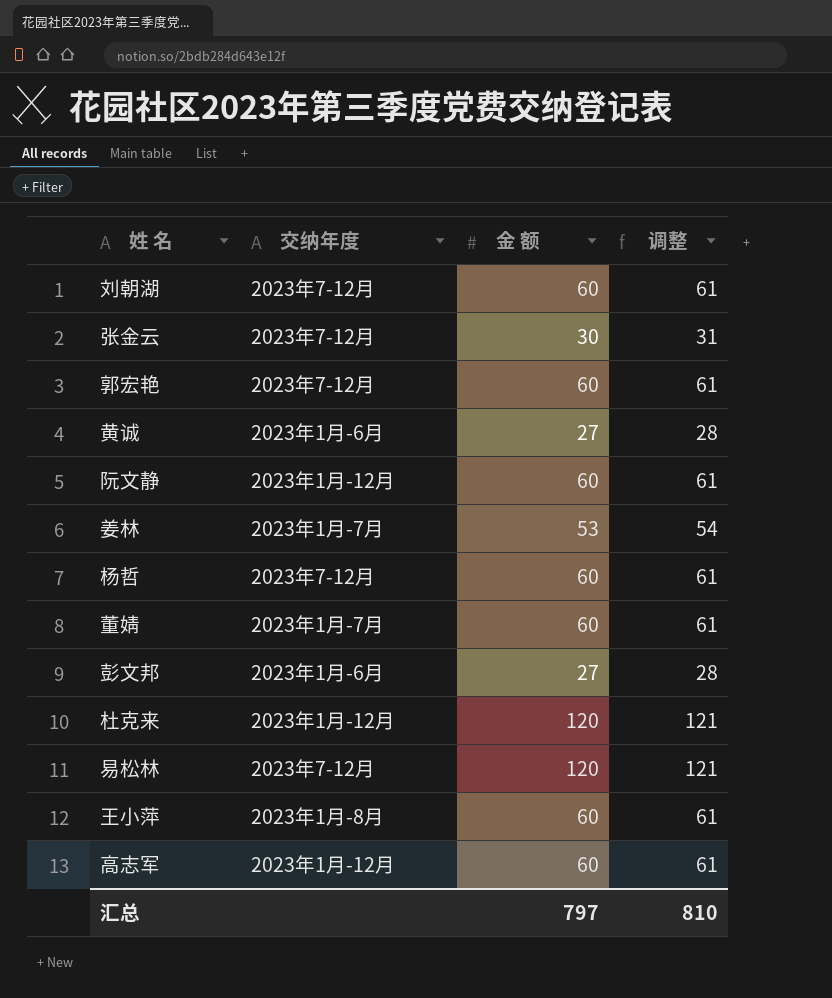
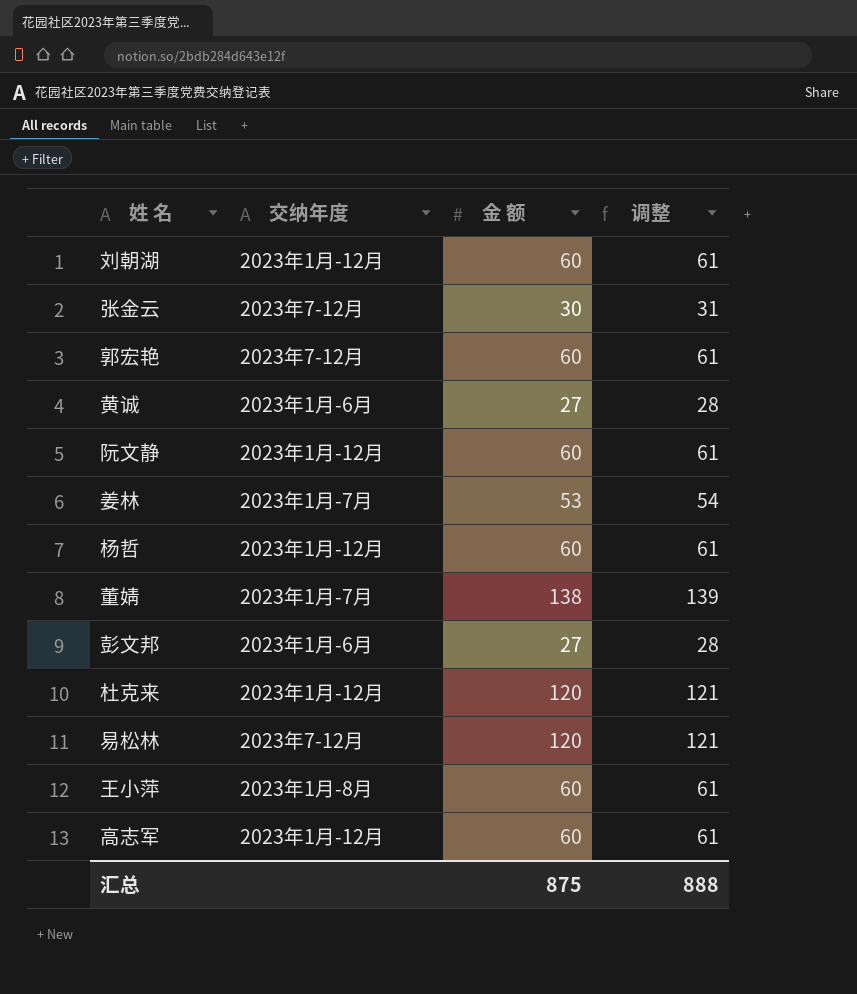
刘朝湖 | 交纳年度: 2023年7-12月 -> 2023年1月-12月
杨哲 | 交纳年度: 2023年7-12月 -> 2023年1月-12月
董婧 | 金 额: 60 -> 138
董婧 | 调整: 61 -> 139
汇总 | 金 额: 797 -> 875
汇总 | 调整: 810 -> 888

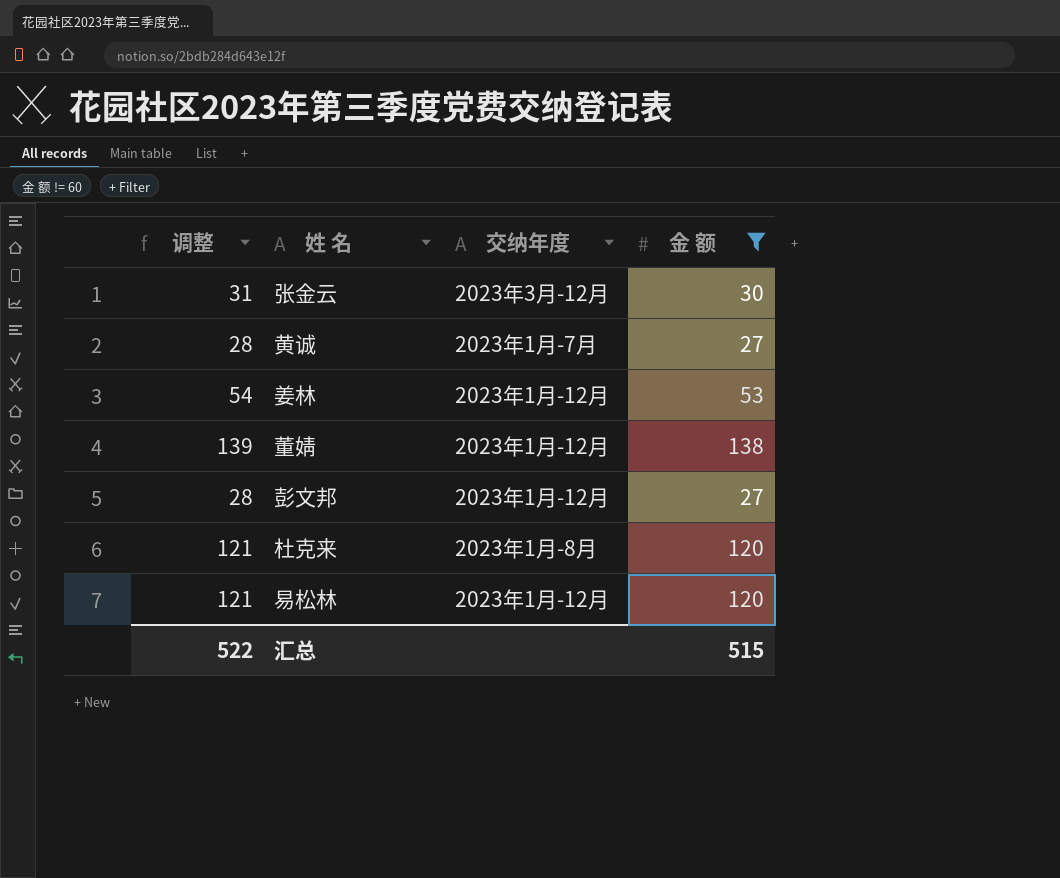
filter: none -> 金 额 != 60
column 调整 | position: 4 -> 1
张金云 | 交纳年度: 2023年7-12月 -> 2023年3月-12月
黄诚 | 交纳年度: 2023年1月-6月 -> 2023年1月-7月
姜林 | 交纳年度: 2023年1月-7月 -> 2023年1月-12月
董婧 | 交纳年度: 2023年1月-7月 -> 2023年1月-12月
彭文邦 | 交纳年度: 2023年1月-6月 -> 2023年1月-12月
杜克来 | 交纳年度: 2023年1月-12月 -> 2023年1月-8月
易松林 | 交纳年度: 2023年7-12月 -> 2023年1月-12月
汇总 | 调整: 888 -> 522
汇总 | 金 额: 875 -> 515

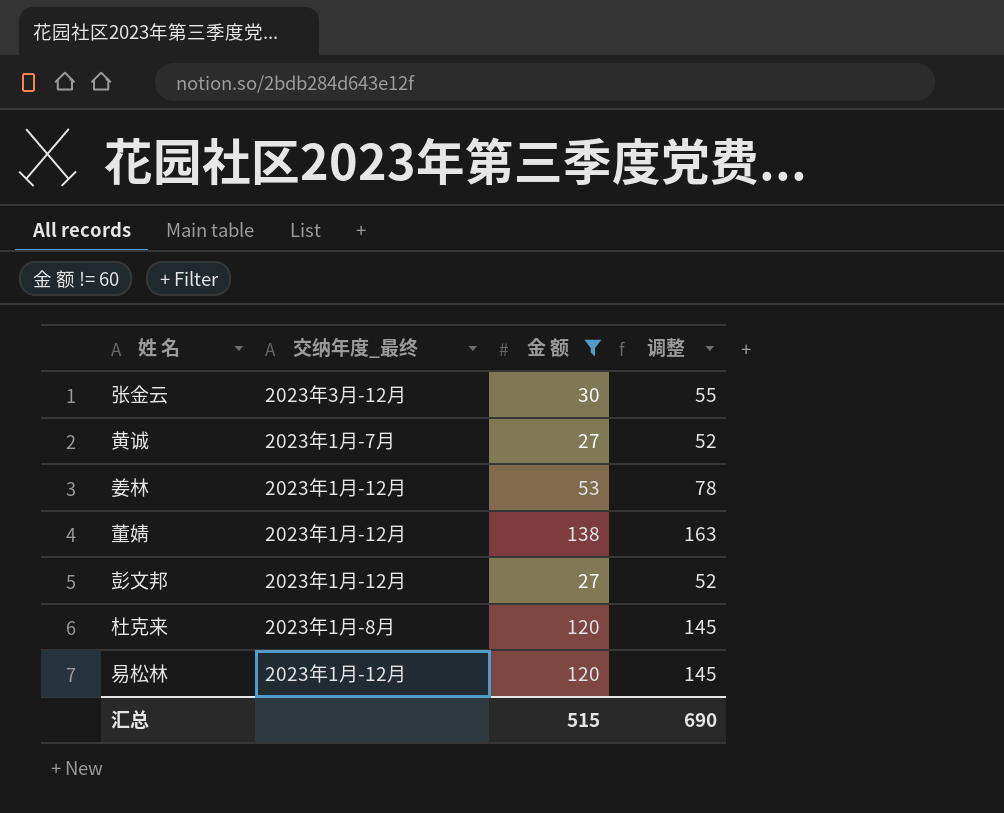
column name: 交纳年度 -> 交纳年度_最终
column 调整 | formula: [金 额] + 1 -> [金 额] + 25
column 调整 | position: 1 -> 4
汇总 | 调整: 522 -> 690

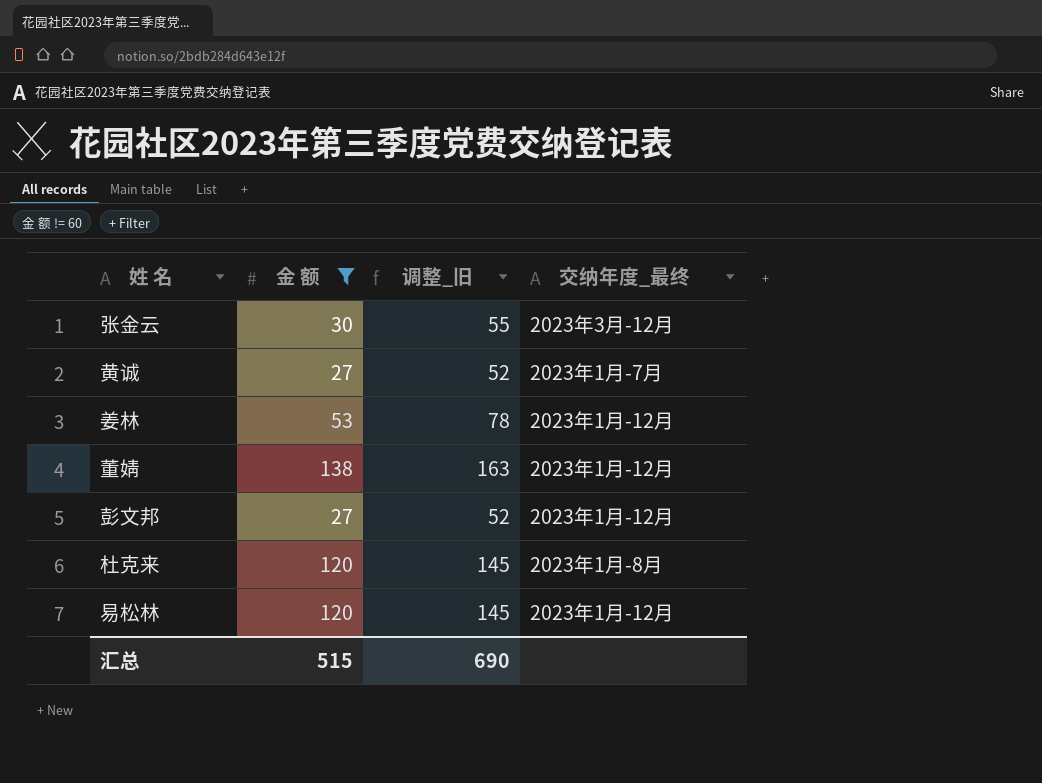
column name: 调整 -> 调整_旧
column 交纳年度_最终 | position: 2 -> 4

